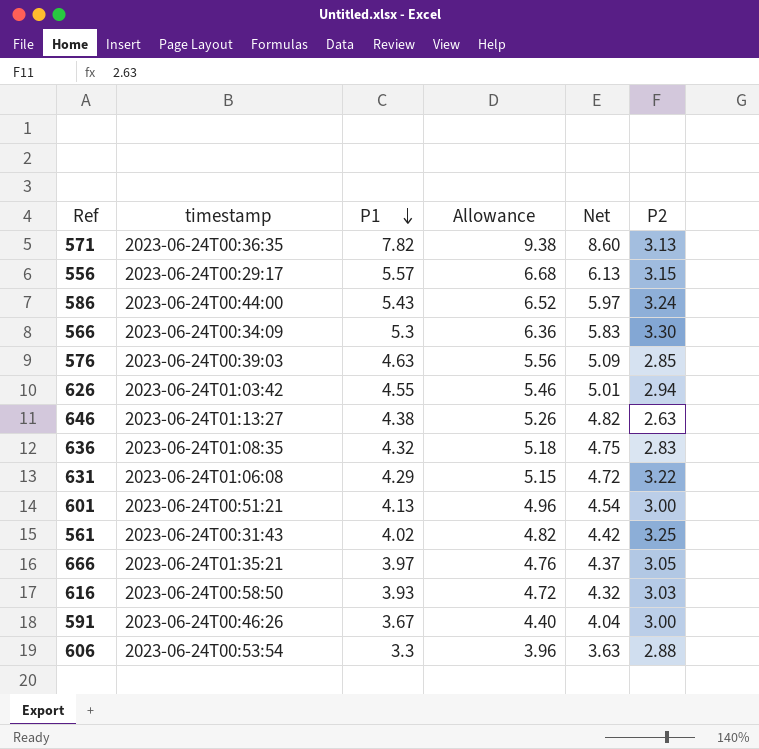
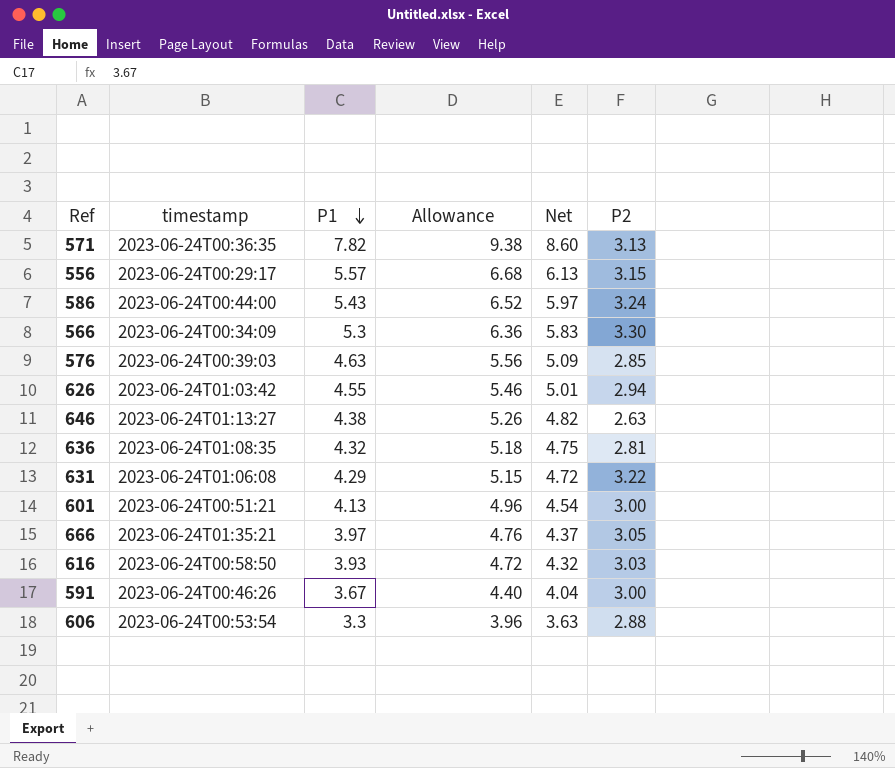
row 561: 2023-06-24T00:31:43 | 4.02 | 4.82 | 4.42 | 3.25 -> none
636 | P2: 2.83 -> 2.81

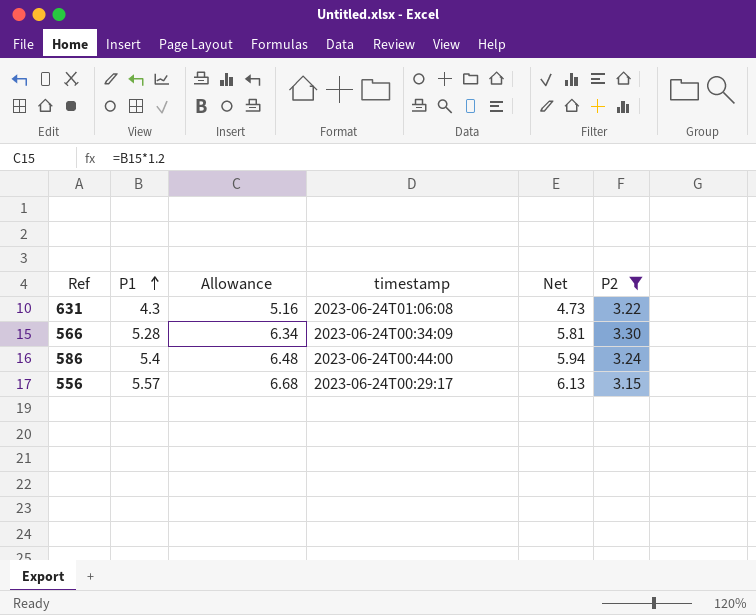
filter: none -> P2 >= 3.15
row order: P1 descending -> P1 ascending
column timestamp | position: 2 -> 4
631 | P1: 4.29 -> 4.3
631 | Allowance: 5.15 -> 5.16
631 | Net: 4.72 -> 4.73
566 | P1: 5.3 -> 5.28
566 | Allowance: 6.36 -> 6.34
566 | Net: 5.83 -> 5.81
586 | P1: 5.43 -> 5.4
586 | Allowance: 6.52 -> 6.48
586 | Net: 5.97 -> 5.94

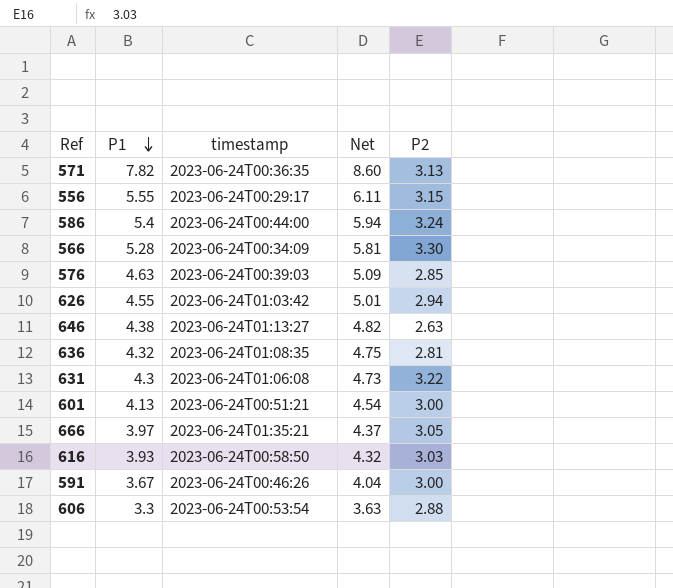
filter: P2 >= 3.15 -> none
row order: P1 ascending -> P1 descending
column Allowance | formula: [P1] * 1.2 -> none
556 | P1: 5.57 -> 5.55
556 | Net: 6.13 -> 6.11

